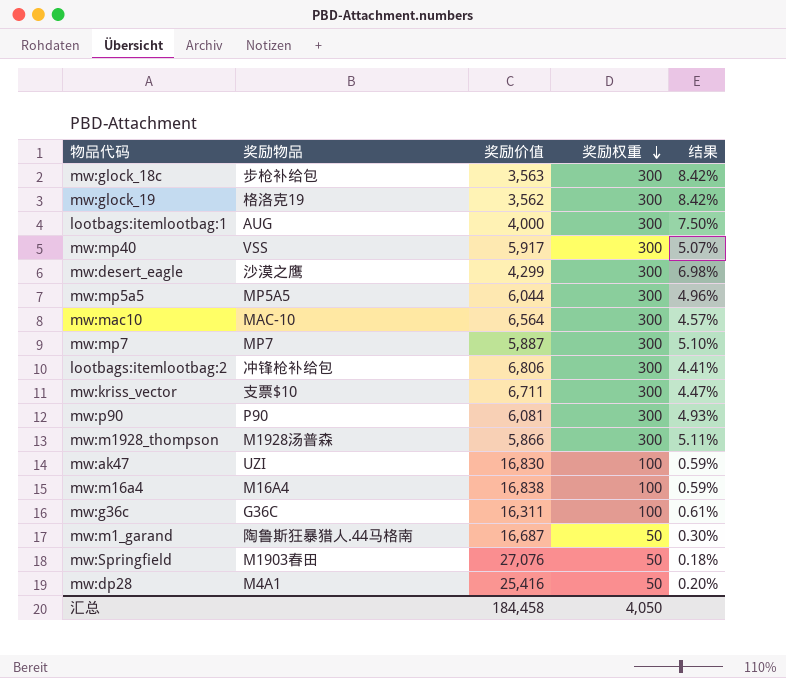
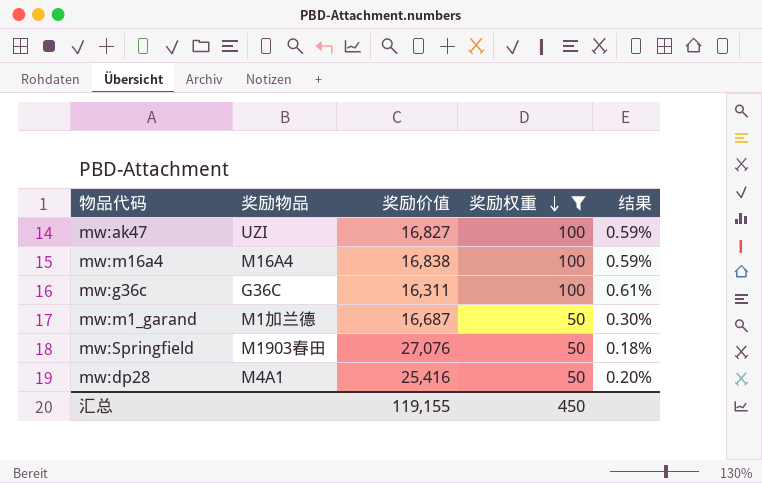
filter: none -> 奖励权重 != 300
mw:ak47 | 奖励价值: 16,830 -> 16,827
mw:m1_garand | 奖励物品: 陶鲁斯狂暴猎人.44马格南 -> M1加兰德
汇总 | 奖励价值: 184,458 -> 119,155
汇总 | 奖励权重: 4,050 -> 450

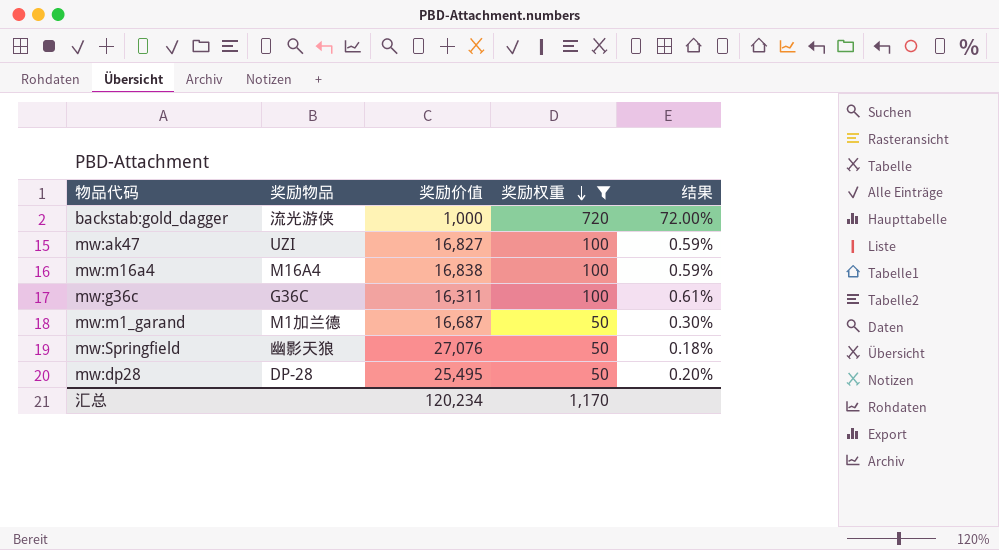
row backstab:gold_dagger: none -> 流光游侠 | 1,000 | 720 | 72.00%
mw:Springfield | 奖励物品: M1903春田 -> 幽影天狼
mw:dp28 | 奖励物品: M4A1 -> DP-28
mw:dp28 | 奖励价值: 25,416 -> 25,495
汇总 | 奖励价值: 119,155 -> 120,234
汇总 | 奖励权重: 450 -> 1,170

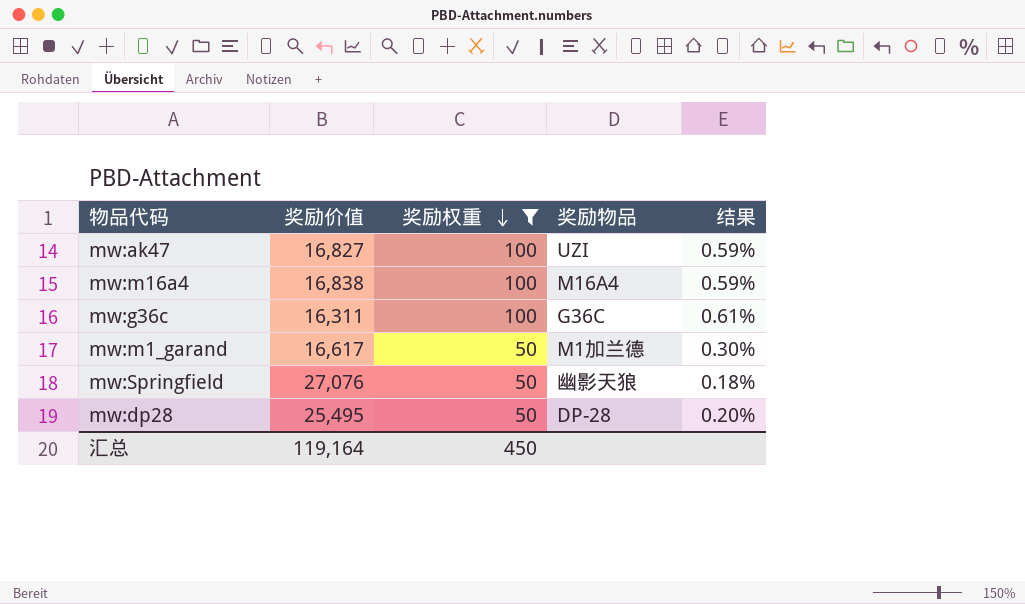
column 奖励物品 | position: 2 -> 4
row backstab:gold_dagger: 流光游侠 | 1,000 | 720 | 72.00% -> none
mw:m1_garand | 奖励价值: 16,687 -> 16,617
汇总 | 奖励价值: 120,234 -> 119,164
汇总 | 奖励权重: 1,170 -> 450

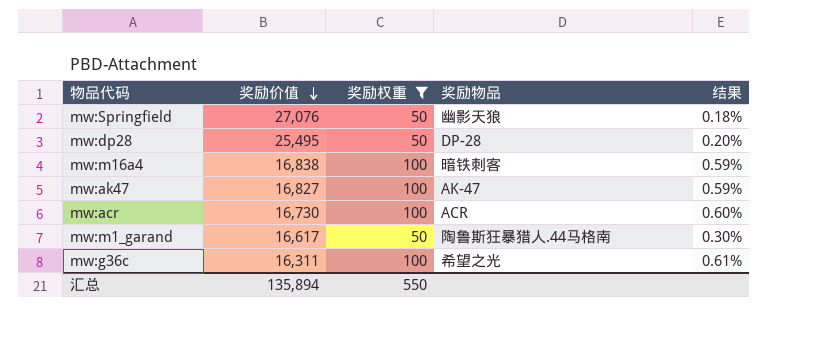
row order: 奖励权重 descending -> 奖励价值 descending
mw:m16a4 | 奖励物品: M16A4 -> 暗铁刺客
mw:ak47 | 奖励物品: UZI -> AK-47
row mw:acr: none -> 16,730 | 100 | ACR | 0.60%
mw:m1_garand | 奖励物品: M1加兰德 -> 陶鲁斯狂暴猎人.44马格南
mw:g36c | 奖励物品: G36C -> 希望之光
汇总 | 奖励价值: 119,164 -> 135,894
汇总 | 奖励权重: 450 -> 550

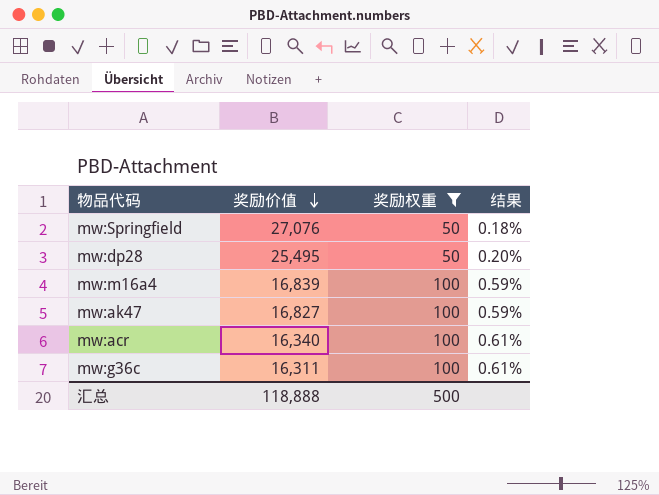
column 奖励物品 | position: 4 -> none
row mw:m1_garand: 16,617 | 50 | 陶鲁斯狂暴猎人.44马格南 | 0.30% -> none
mw:m16a4 | 奖励价值: 16,838 -> 16,839
mw:acr | 奖励价值: 16,730 -> 16,340
mw:acr | 结果: 0.60% -> 0.61%
汇总 | 奖励价值: 135,894 -> 118,888
汇总 | 奖励权重: 550 -> 500

